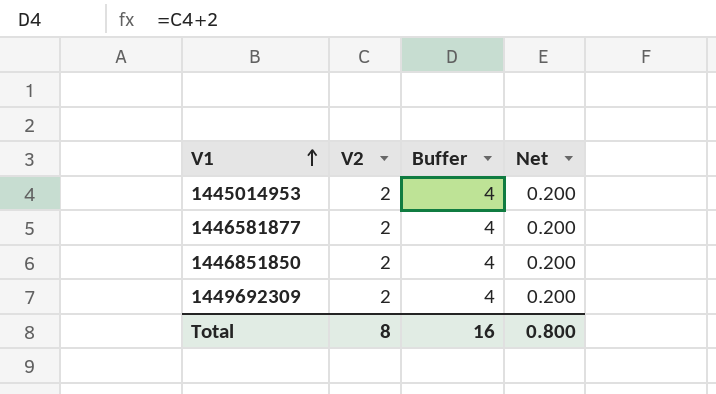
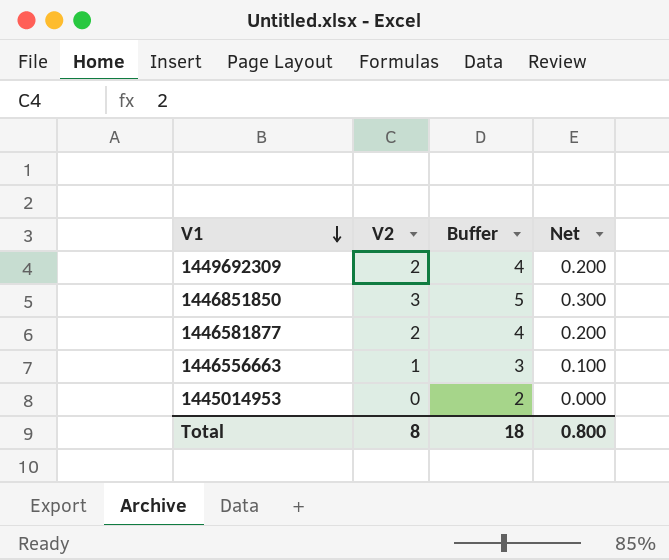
row order: V1 ascending -> V1 descending
1446851850 | V2: 2 -> 3
1446851850 | Buffer: 4 -> 5
1446851850 | Net: 0.200 -> 0.300
row 1446556663: none -> 1 | 3 | 0.100
1445014953 | V2: 2 -> 0
1445014953 | Buffer: 4 -> 2
1445014953 | Net: 0.200 -> 0.000
Total | Buffer: 16 -> 18

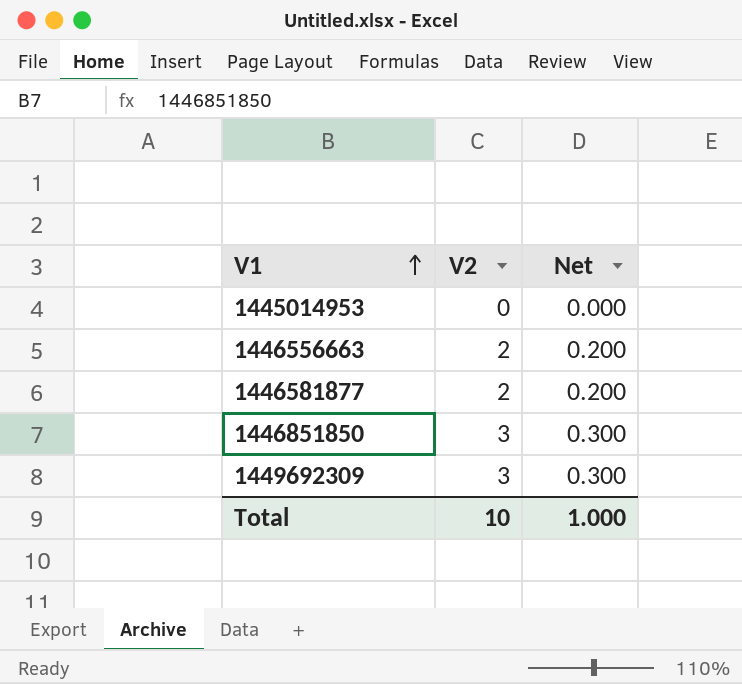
row order: V1 descending -> V1 ascending
column Buffer | formula: [V2] + 2 -> none
1446556663 | V2: 1 -> 2
1446556663 | Net: 0.100 -> 0.200
1449692309 | V2: 2 -> 3
1449692309 | Net: 0.200 -> 0.300
Total | V2: 8 -> 10
Total | Net: 0.800 -> 1.000

